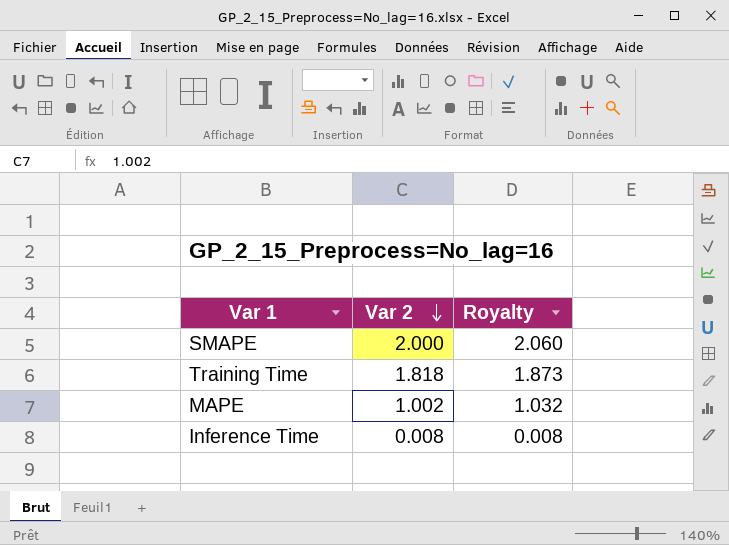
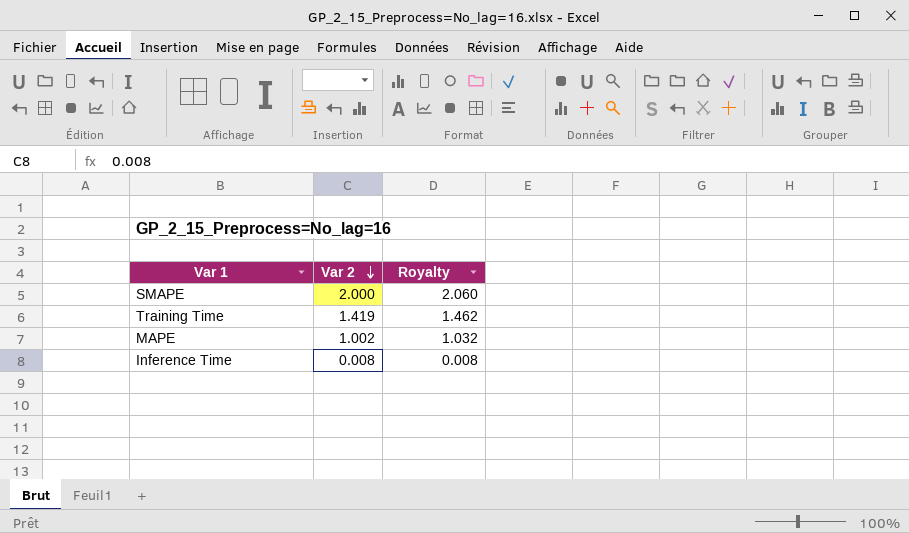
Training Time | Var 2: 1.818 -> 1.419
Training Time | Royalty: 1.873 -> 1.462

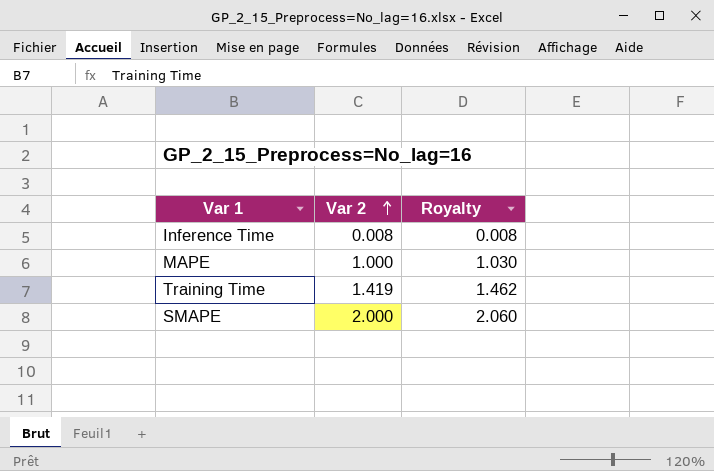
row order: Var 2 descending -> Var 2 ascending
MAPE | Var 2: 1.002 -> 1.000
MAPE | Royalty: 1.032 -> 1.030

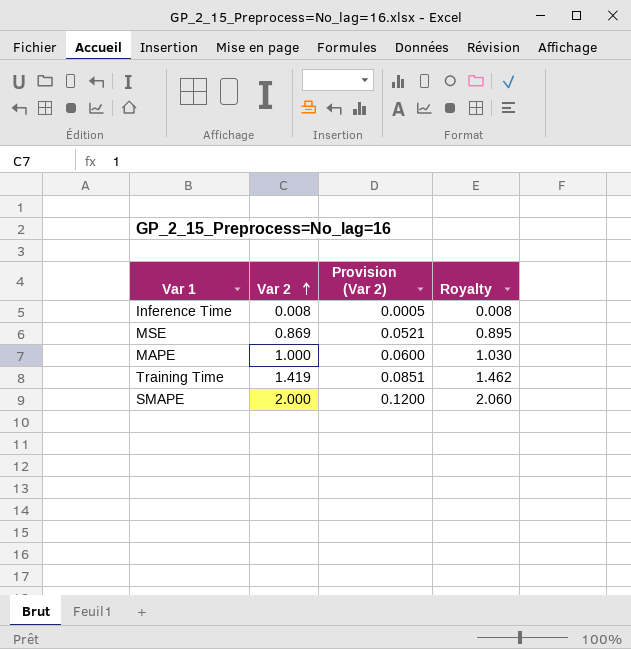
column Provision (Var 2) | formula: none -> [Var 2] * 0.06
row MSE: none -> 0.869 | 0.0521 | 0.895

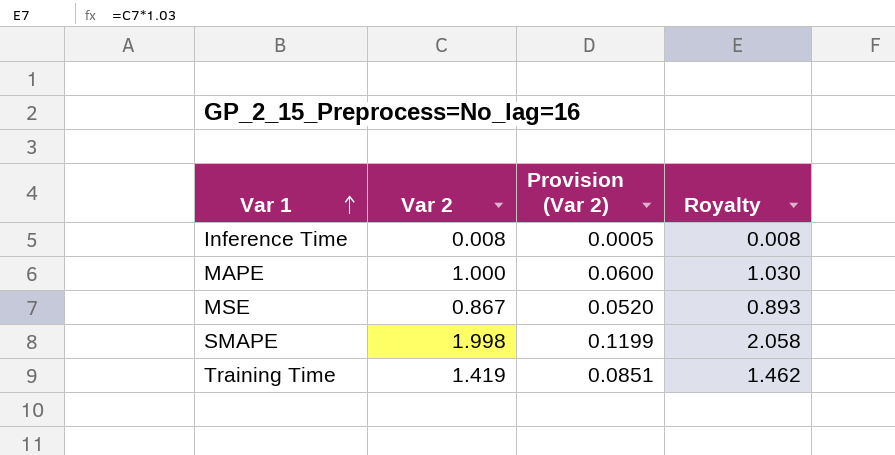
row order: Var 2 ascending -> Var 1 ascending
MSE | Var 2: 0.869 -> 0.867
MSE | Provision (Var 2): 0.0521 -> 0.0520
MSE | Royalty: 0.895 -> 0.893
SMAPE | Var 2: 2.000 -> 1.998
SMAPE | Provision (Var 2): 0.1200 -> 0.1199
SMAPE | Royalty: 2.060 -> 2.058

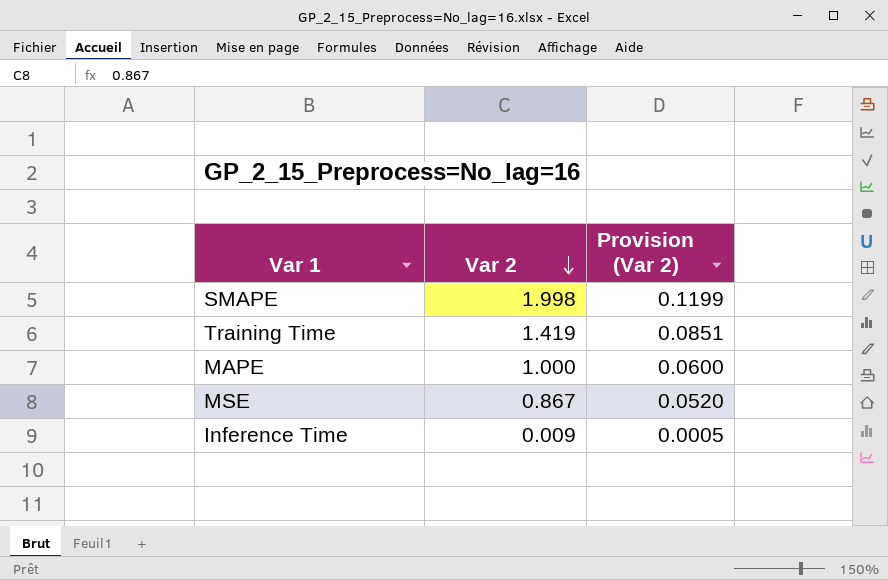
row order: Var 1 ascending -> Var 2 descending
column Royalty | formula: [Var 2] * 1.03 -> none
Inference Time | Var 2: 0.008 -> 0.009

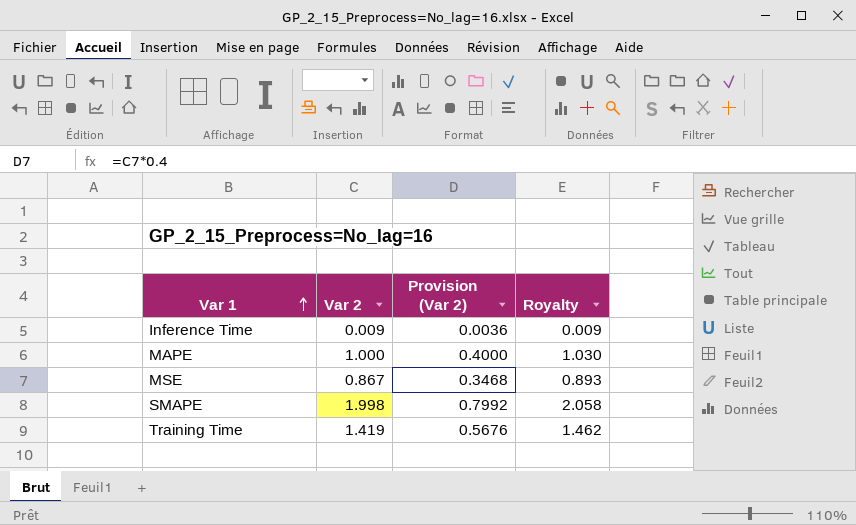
row order: Var 2 descending -> Var 1 ascending
column Provision (Var 2) | formula: [Var 2] * 0.06 -> [Var 2] * 0.4
column Royalty | formula: none -> [Var 2] * 1.03

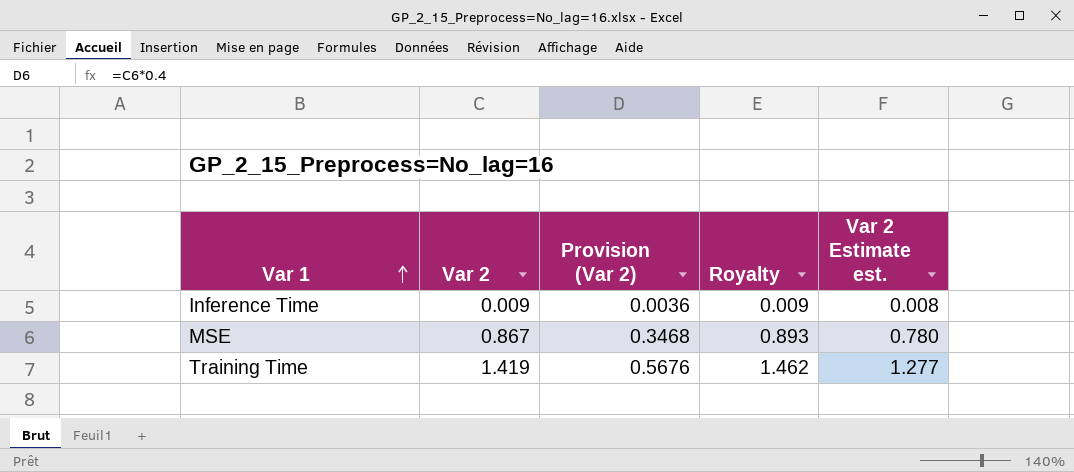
column Var 2 Estimate est. | formula: none -> [Var 2] * 0.9
row MAPE: 1.000 | 0.4000 | 1.030 -> none
row SMAPE: 1.998 | 0.7992 | 2.058 -> none

